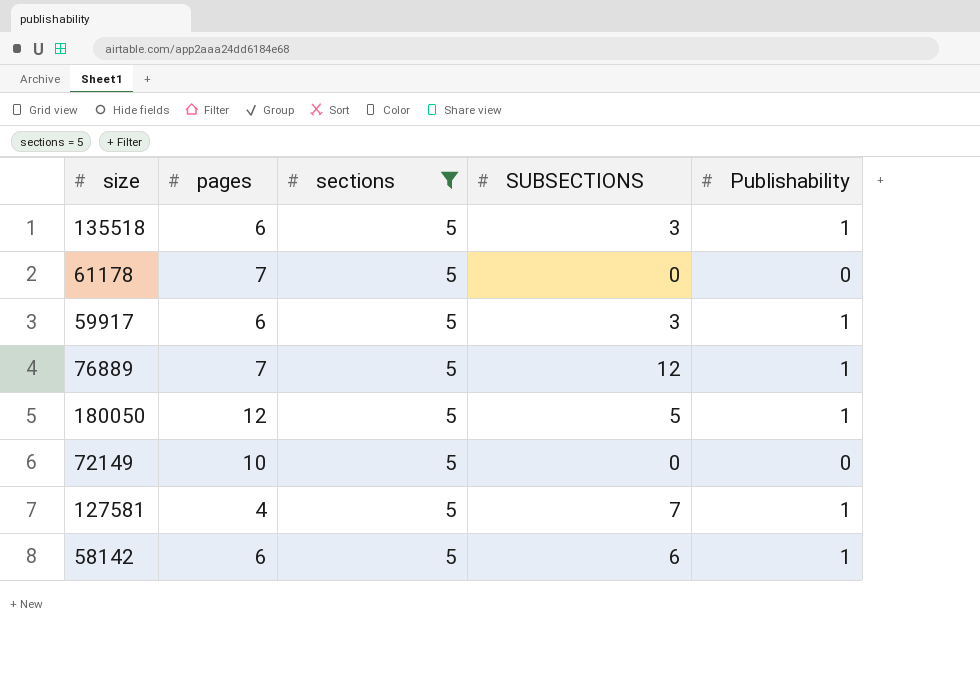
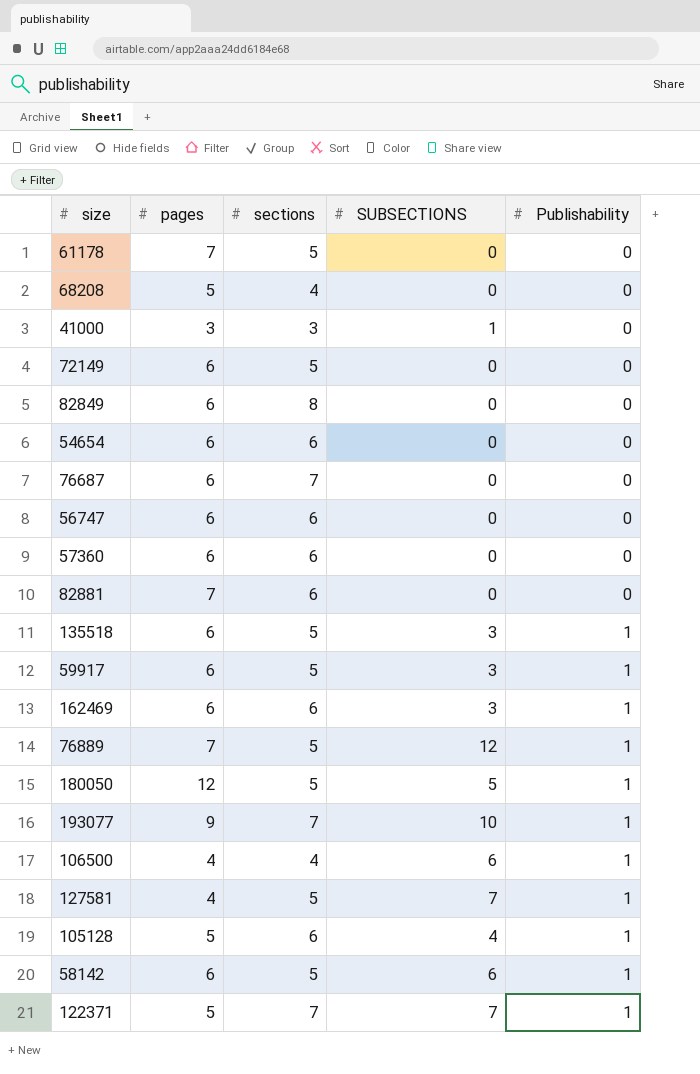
filter: sections = 5 -> none
row order: none -> Publishability ascending
72149 | pages: 10 -> 6

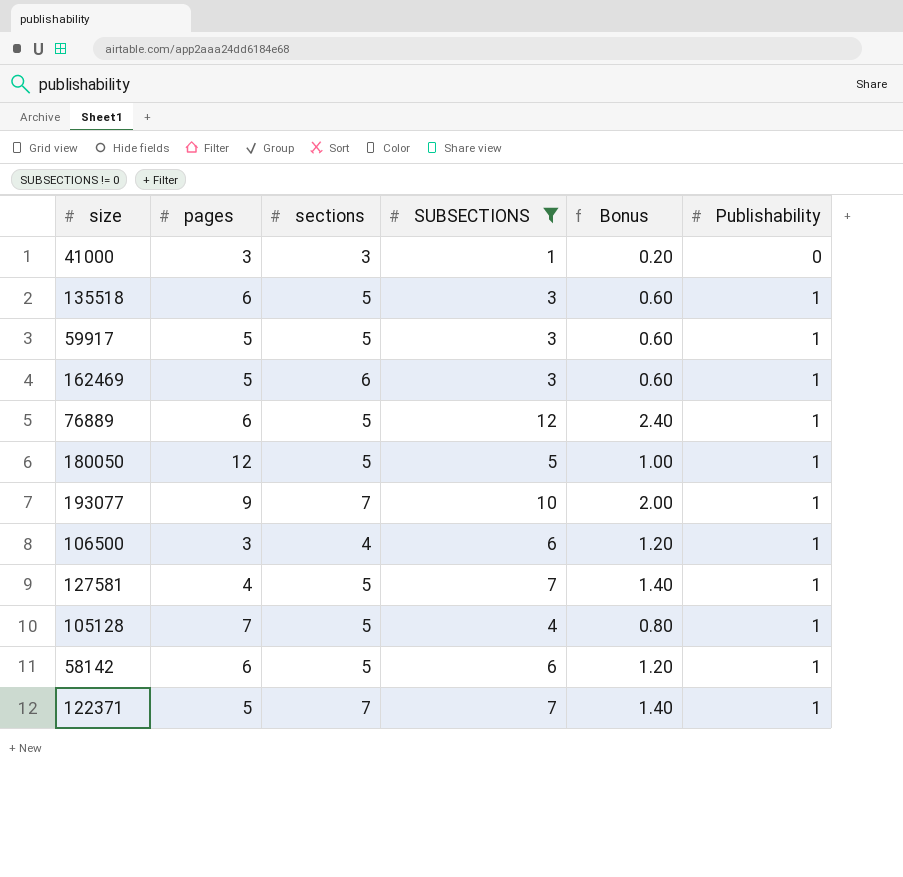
filter: none -> SUBSECTIONS != 0
column Bonus | formula: none -> [SUBSECTIONS] * 0.2
59917 | pages: 6 -> 5
162469 | pages: 6 -> 5
76889 | pages: 7 -> 6
106500 | pages: 4 -> 3
105128 | pages: 5 -> 7
105128 | sections: 6 -> 5

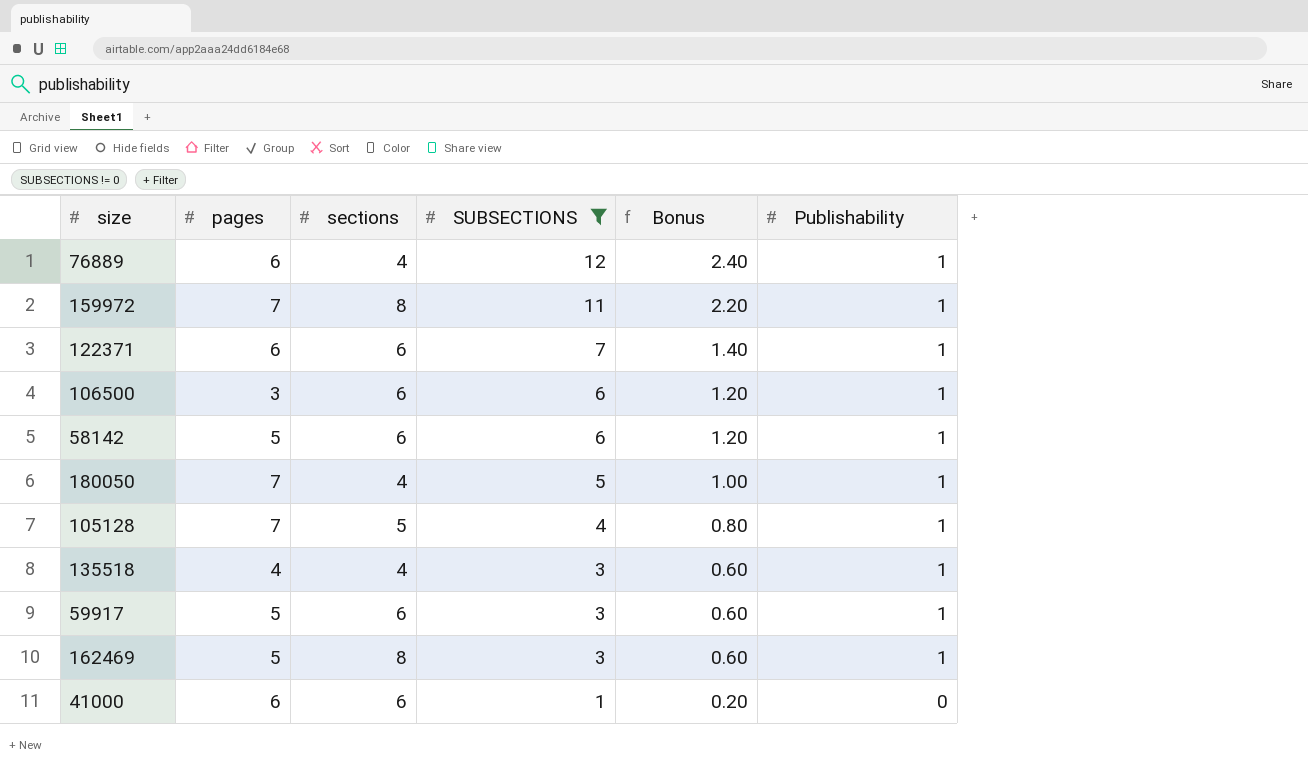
row order: Publishability ascending -> SUBSECTIONS descending
row 193077: 9 | 7 | 10 | 2.00 | 1 -> none
row 127581: 4 | 5 | 7 | 1.40 | 1 -> none
76889 | sections: 5 -> 4
row 159972: none -> 7 | 8 | 11 | 2.20 | 1
122371 | pages: 5 -> 6
122371 | sections: 7 -> 6
106500 | sections: 4 -> 6
58142 | pages: 6 -> 5
58142 | sections: 5 -> 6
180050 | pages: 12 -> 7
180050 | sections: 5 -> 4
135518 | pages: 6 -> 4
135518 | sections: 5 -> 4
59917 | sections: 5 -> 6
162469 | sections: 6 -> 8
41000 | pages: 3 -> 6
41000 | sections: 3 -> 6

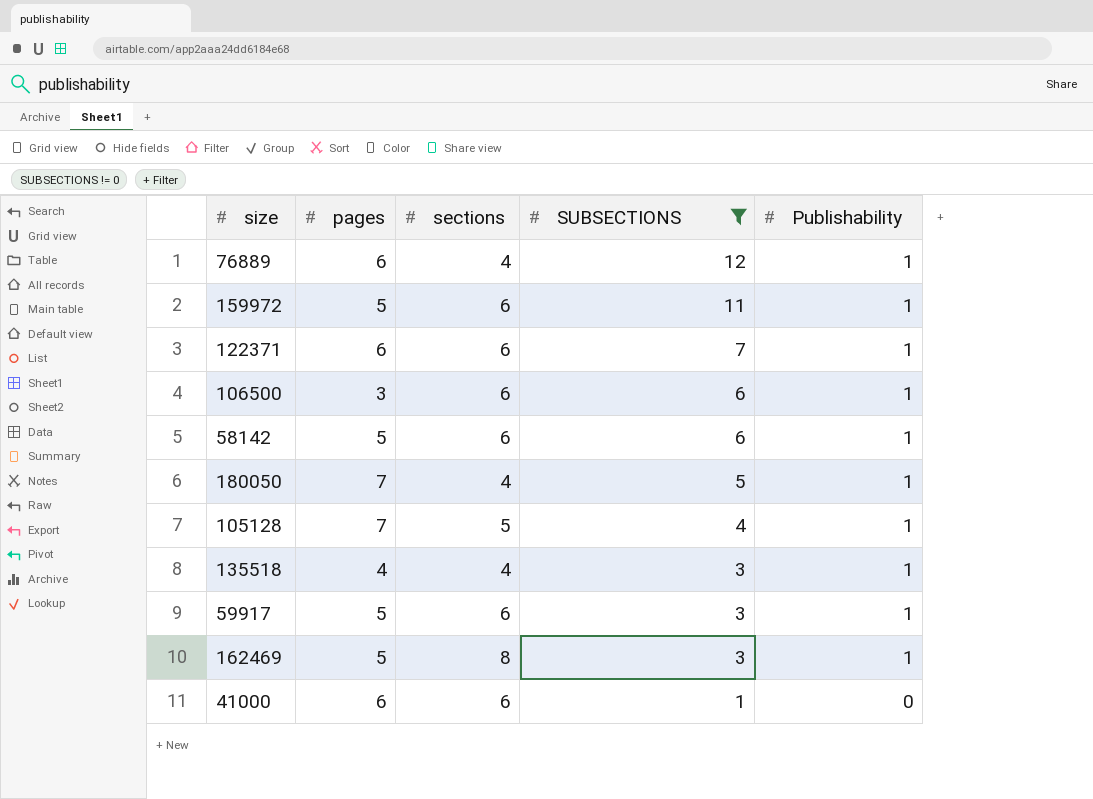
column Bonus | formula: [SUBSECTIONS] * 0.2 -> none
159972 | pages: 7 -> 5
159972 | sections: 8 -> 6

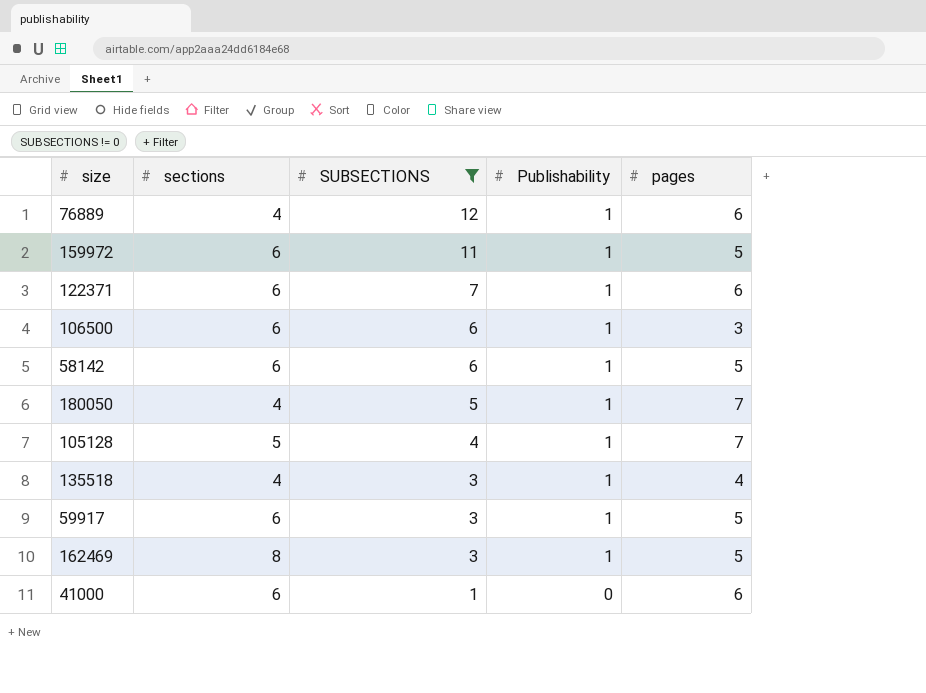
column pages | position: 2 -> 5

